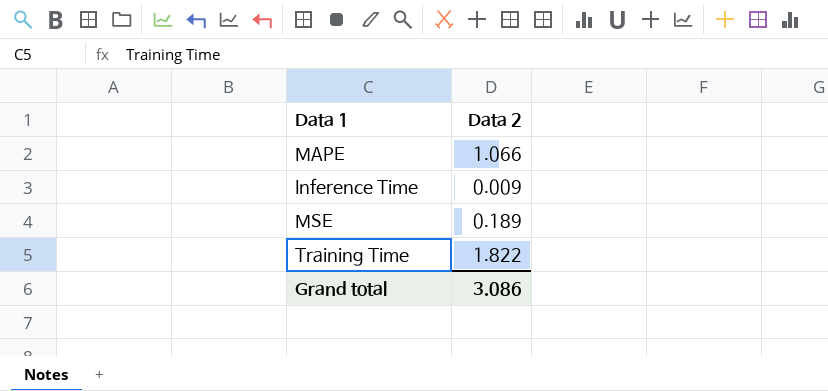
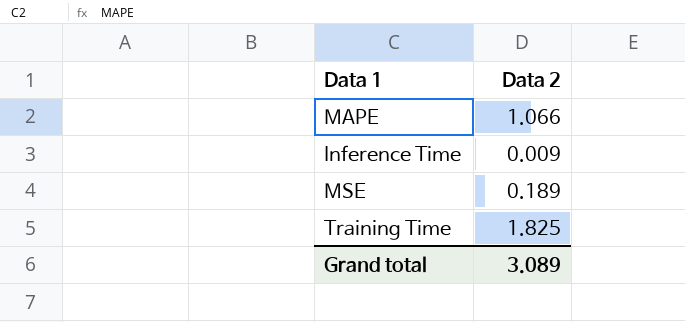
Training Time | Data 2: 1.822 -> 1.825
Grand total | Data 2: 3.086 -> 3.089

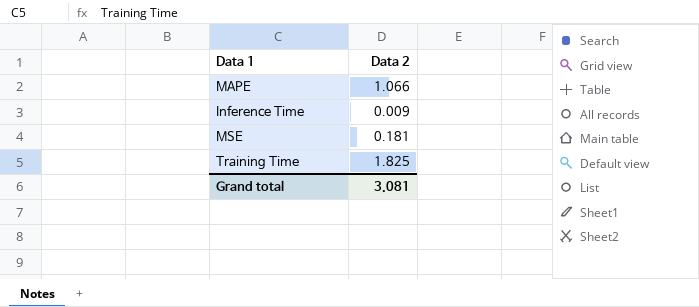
MSE | Data 2: 0.189 -> 0.181
Grand total | Data 2: 3.089 -> 3.081

